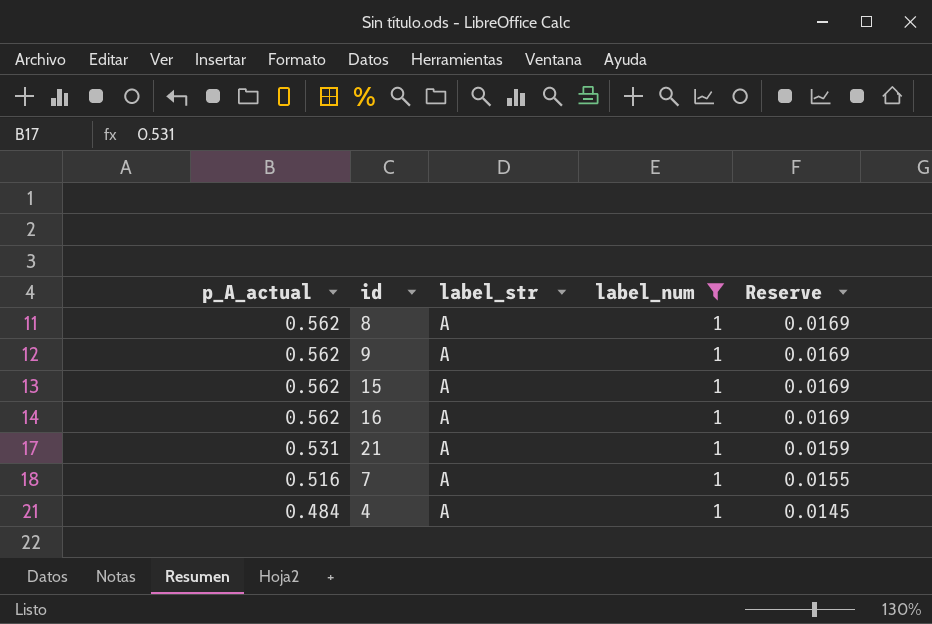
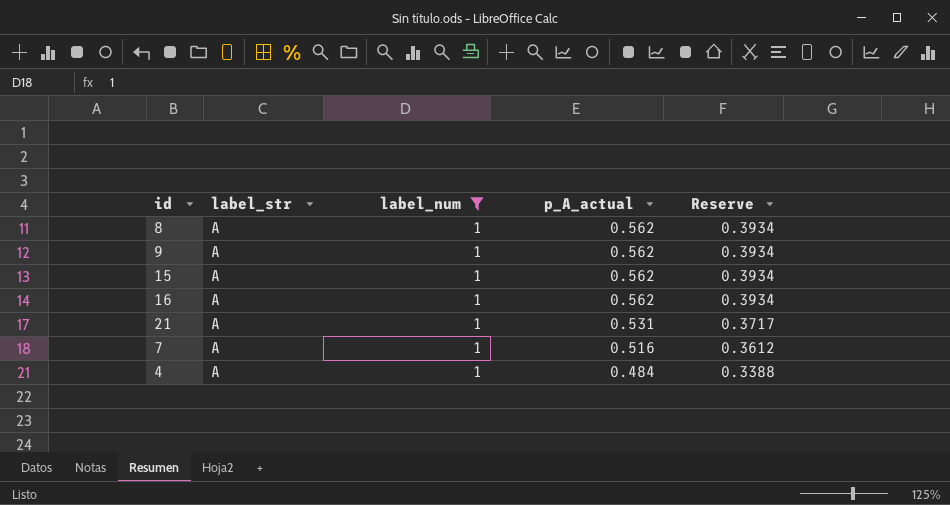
column p_A_actual | position: 1 -> 4
column Reserve | formula: [p_A_actual] * 0.03 -> [p_A_actual] * 0.7

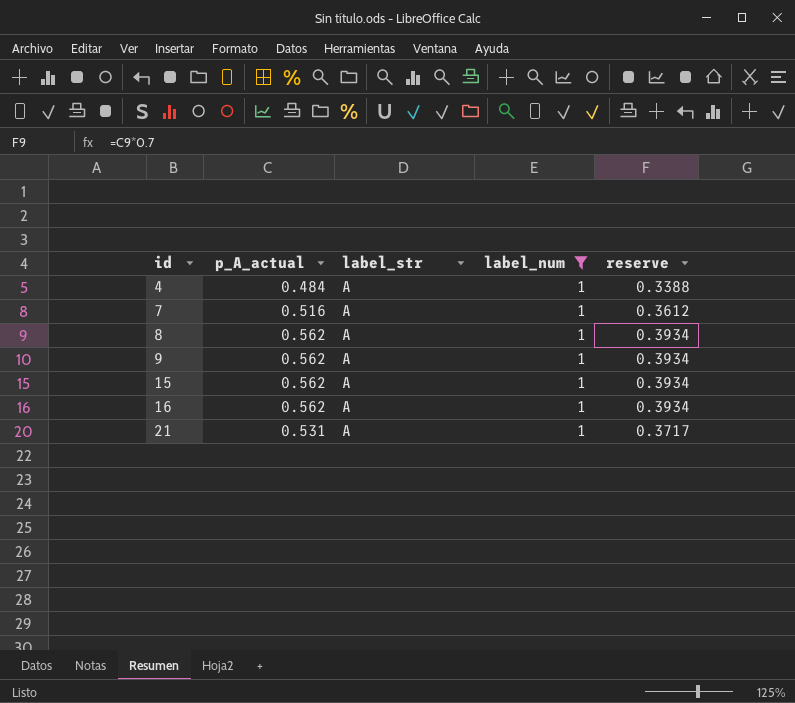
row order: p_A_actual descending -> id ascending
column p_A_actual | position: 4 -> 2
column name: Reserve -> reserve

